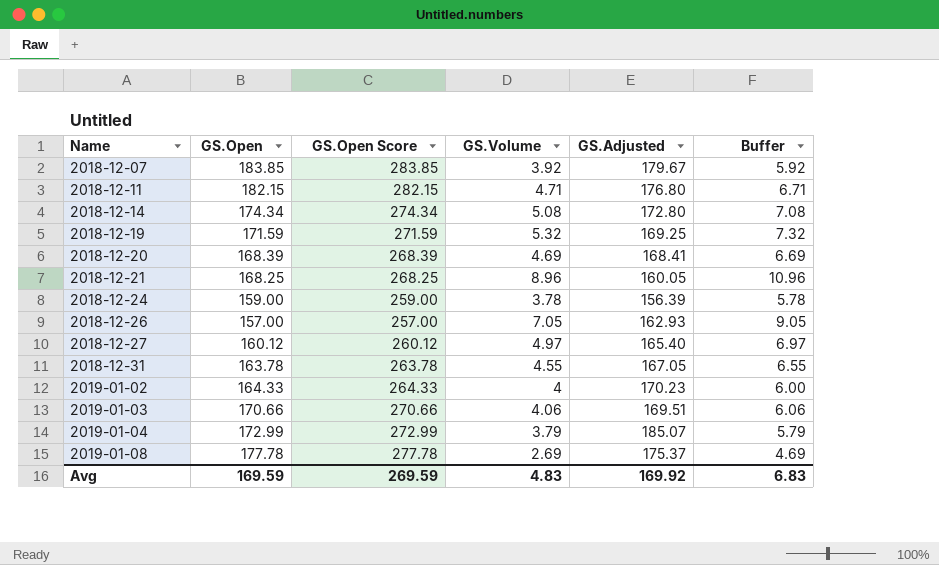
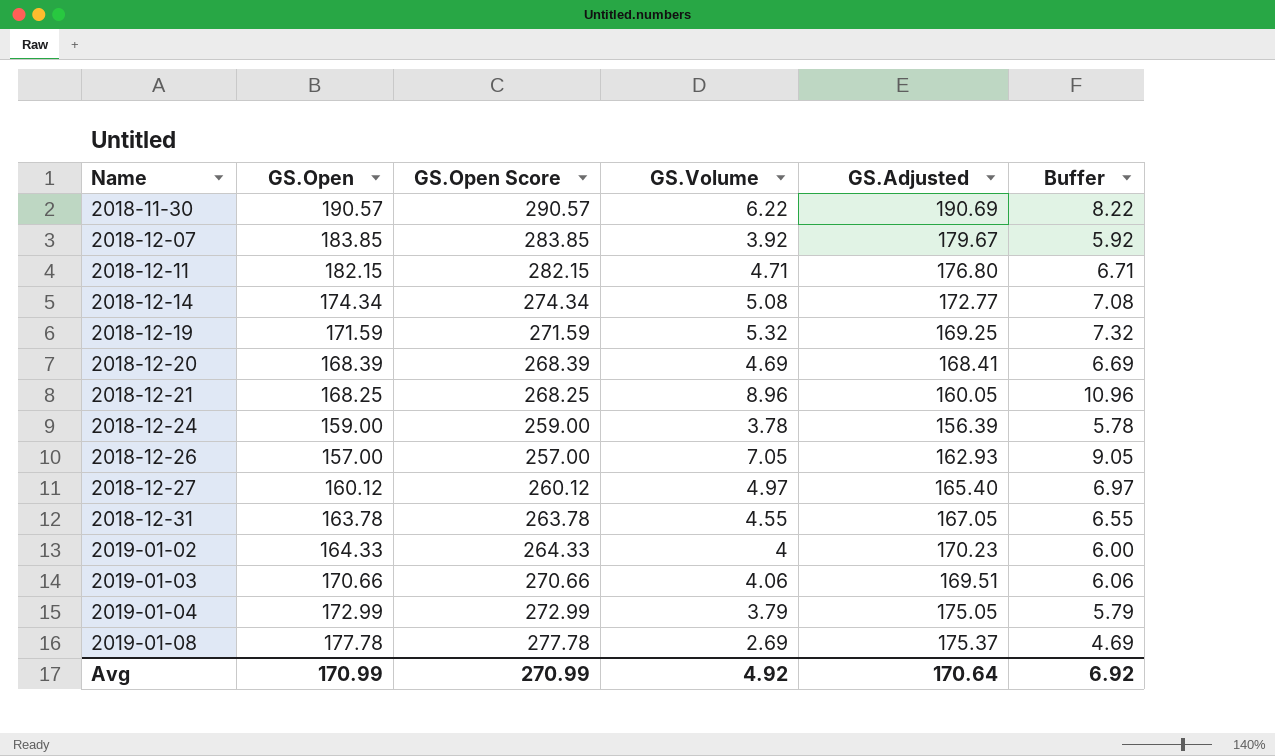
row 2018-11-30: none -> 190.57 | 290.57 | 6.22 | 190.69 | 8.22
2018-12-14 | GS.Adjusted: 172.80 -> 172.77
2019-01-04 | GS.Adjusted: 185.07 -> 175.05
Avg | GS.Open: 169.59 -> 170.99
Avg | GS.Open Score: 269.59 -> 270.99
Avg | GS.Volume: 4.83 -> 4.92
Avg | GS.Adjusted: 169.92 -> 170.64
Avg | Buffer: 6.83 -> 6.92

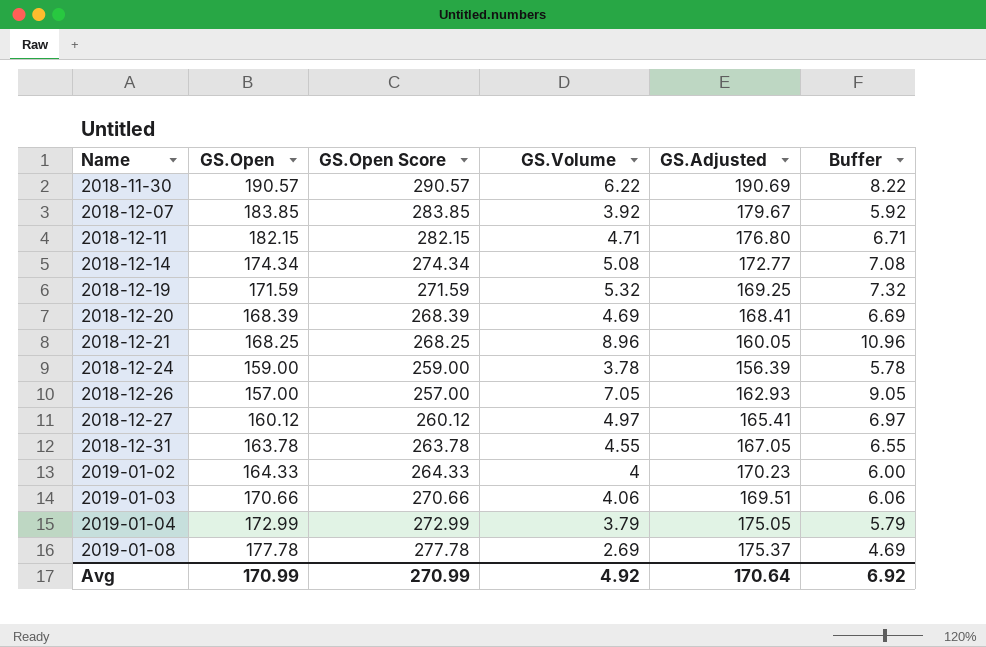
2018-12-27 | GS.Adjusted: 165.40 -> 165.41

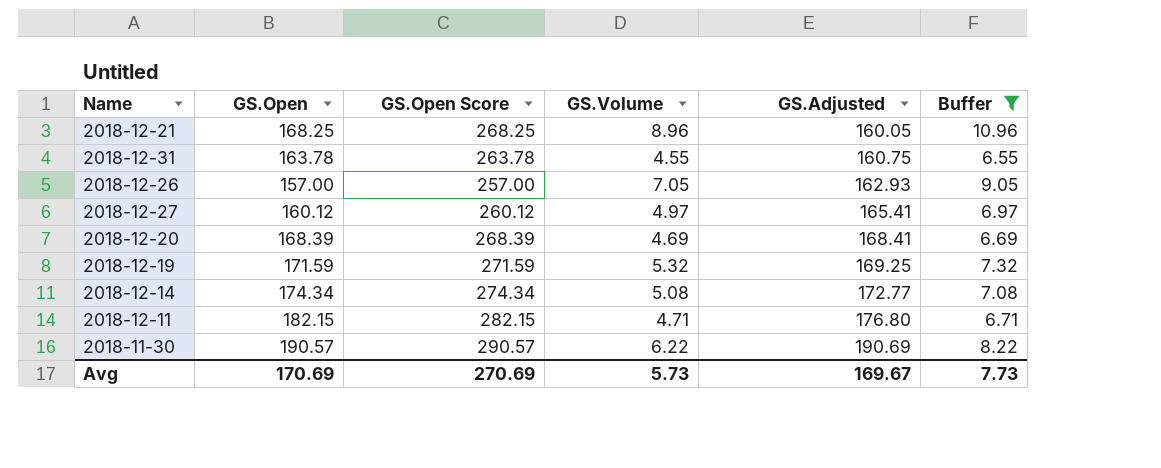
filter: none -> Buffer >= 6.55
row order: Name ascending -> GS.Adjusted ascending
2018-12-31 | GS.Adjusted: 167.05 -> 160.75
Avg | GS.Open: 170.99 -> 170.69
Avg | GS.Open Score: 270.99 -> 270.69
Avg | GS.Volume: 4.92 -> 5.73
Avg | GS.Adjusted: 170.64 -> 169.67
Avg | Buffer: 6.92 -> 7.73

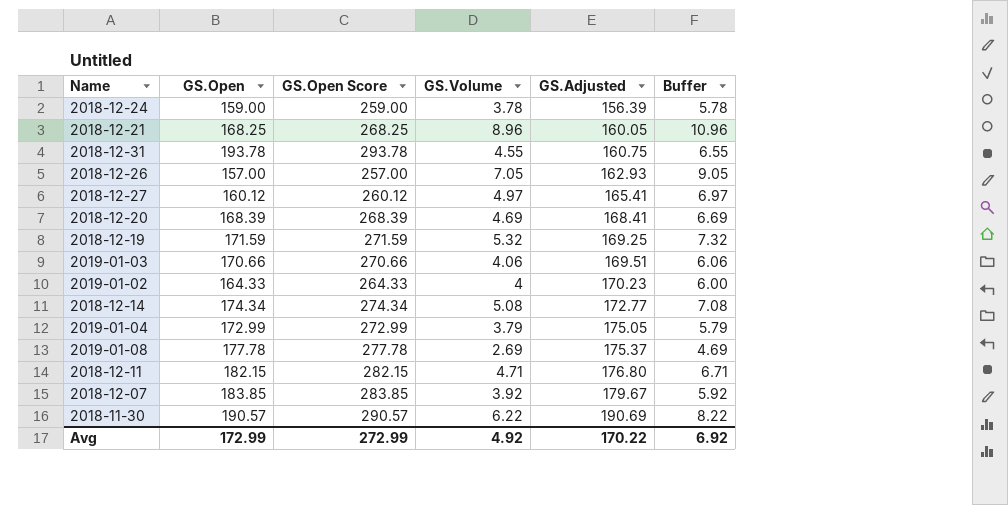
filter: Buffer >= 6.55 -> none
2018-12-31 | GS.Open: 163.78 -> 193.78
2018-12-31 | GS.Open Score: 263.78 -> 293.78
Avg | GS.Open: 170.69 -> 172.99
Avg | GS.Open Score: 270.69 -> 272.99
Avg | GS.Volume: 5.73 -> 4.92
Avg | GS.Adjusted: 169.67 -> 170.22
Avg | Buffer: 7.73 -> 6.92

